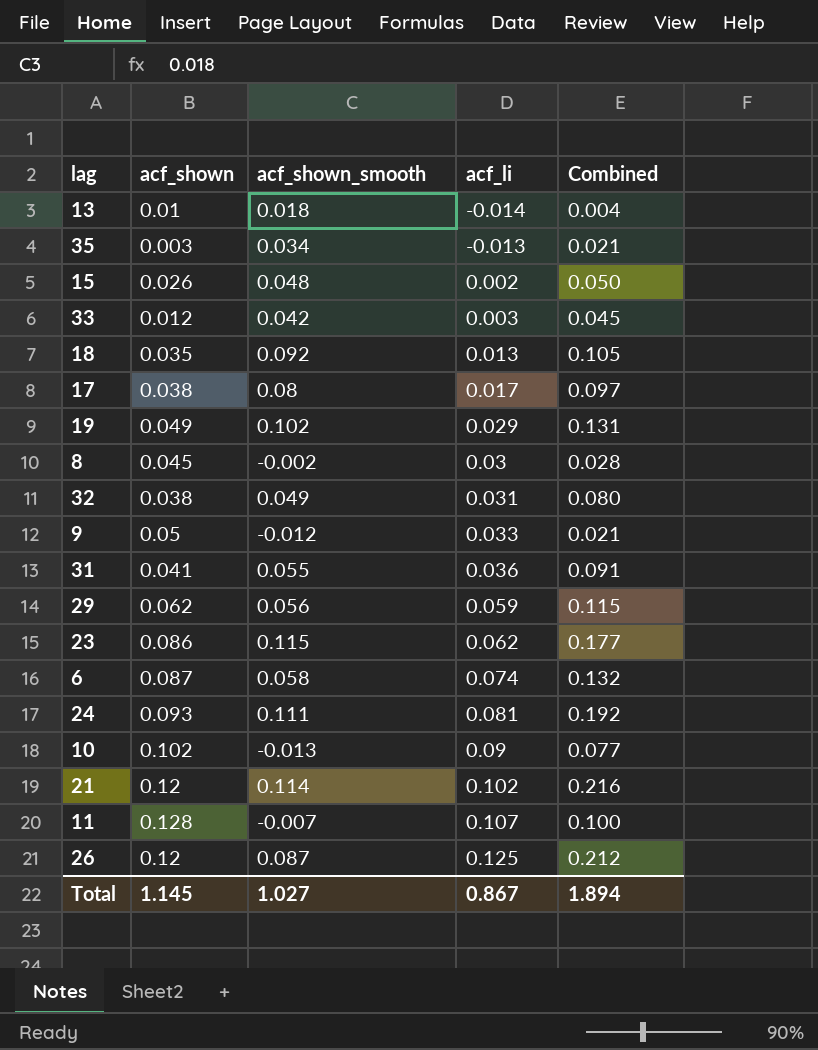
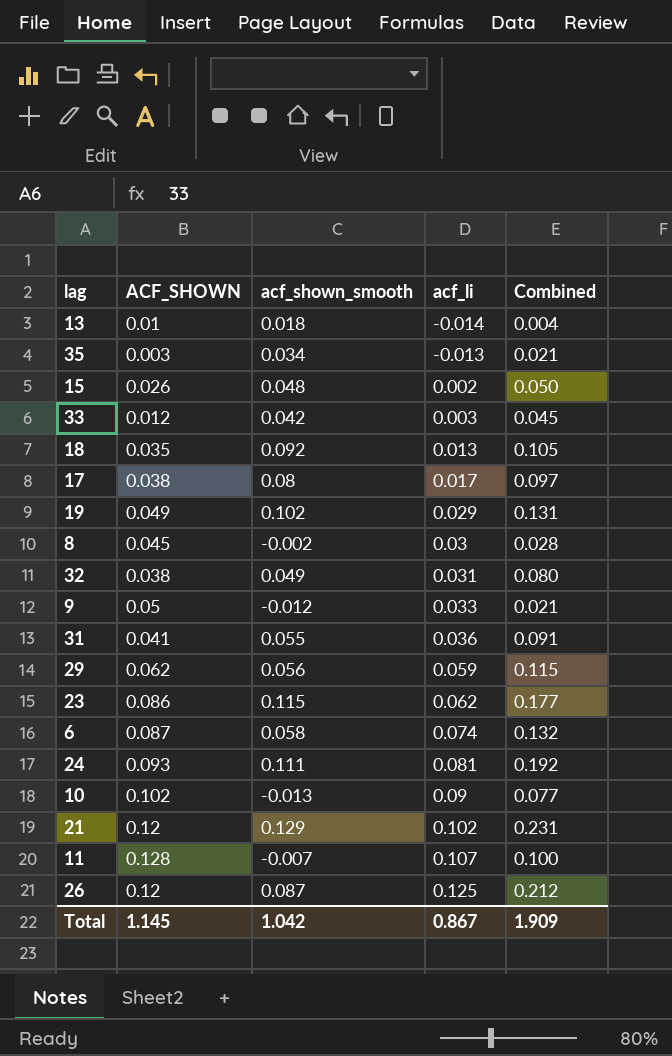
column name: acf_shown -> ACF_SHOWN
21 | acf_shown_smooth: 0.114 -> 0.129
21 | Combined: 0.216 -> 0.231
Total | acf_shown_smooth: 1.027 -> 1.042
Total | Combined: 1.894 -> 1.909

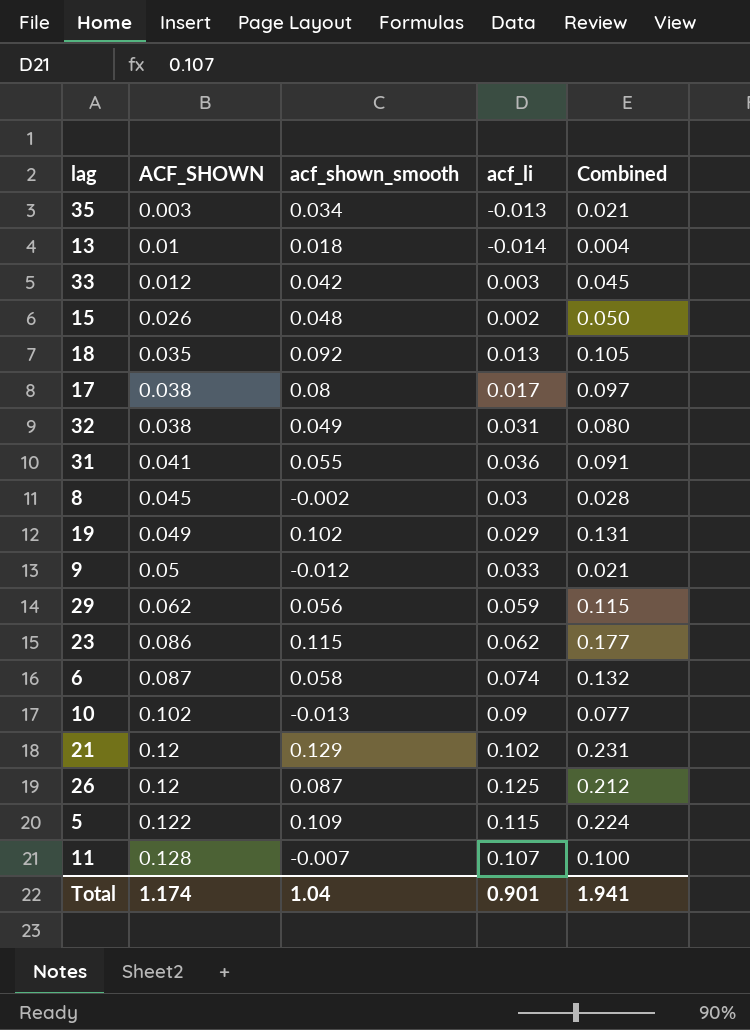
row order: acf_li ascending -> ACF_SHOWN ascending
row 24: 0.093 | 0.111 | 0.081 | 0.192 -> none
row 5: none -> 0.122 | 0.109 | 0.115 | 0.224
Total | ACF_SHOWN: 1.145 -> 1.174
Total | acf_shown_smooth: 1.042 -> 1.04
Total | acf_li: 0.867 -> 0.901
Total | Combined: 1.909 -> 1.941

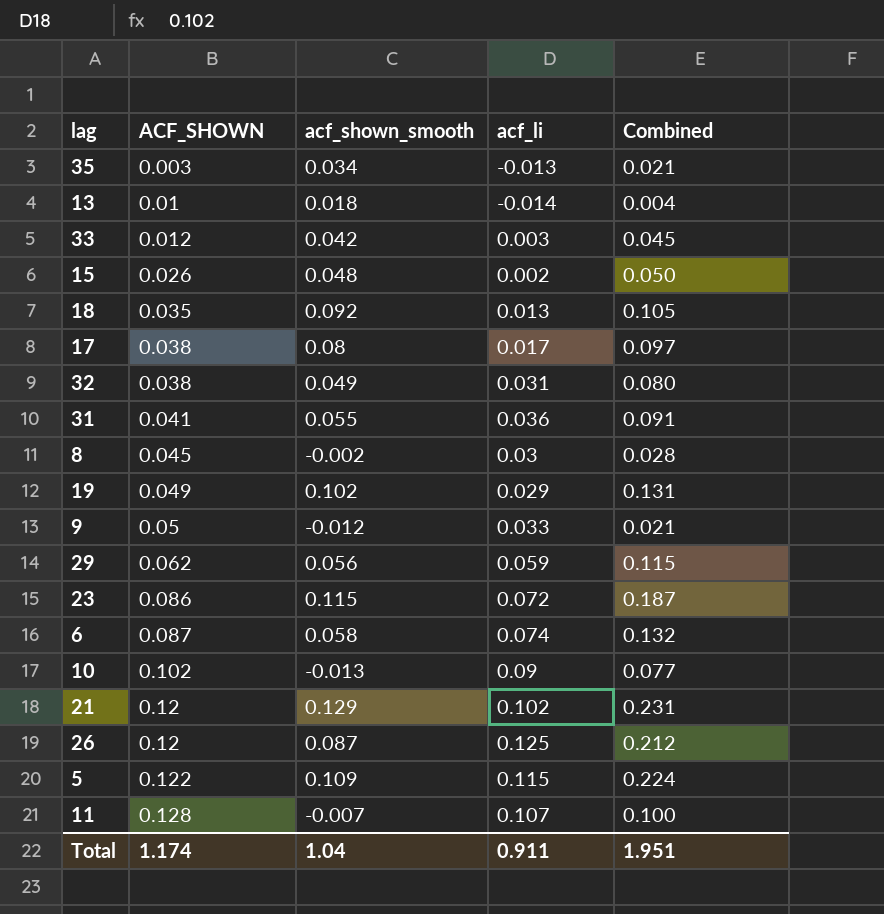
23 | acf_li: 0.062 -> 0.072
23 | Combined: 0.177 -> 0.187
Total | acf_li: 0.901 -> 0.911
Total | Combined: 1.941 -> 1.951

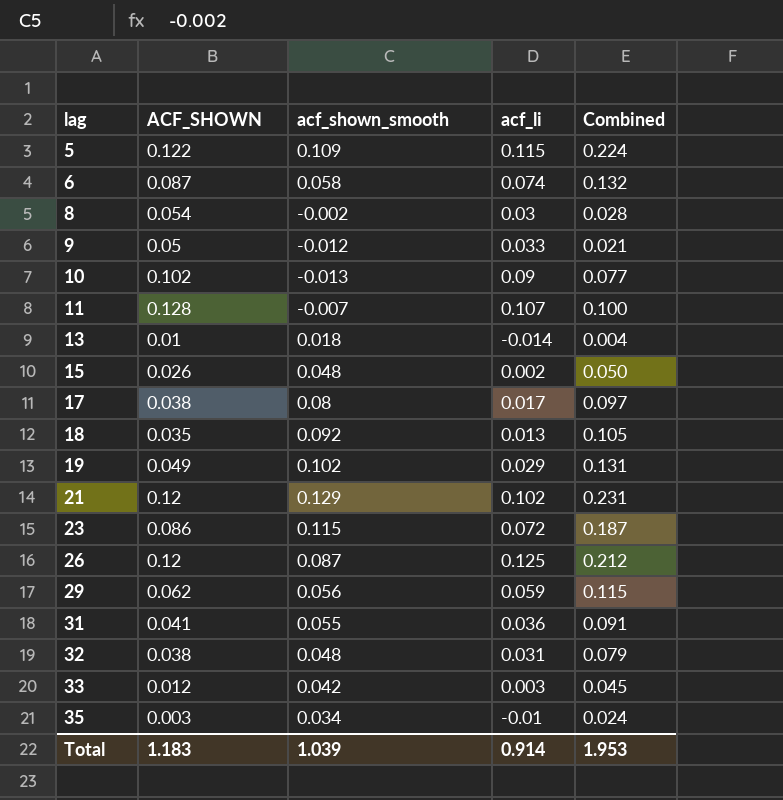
row order: ACF_SHOWN ascending -> lag ascending
8 | ACF_SHOWN: 0.045 -> 0.054
32 | acf_shown_smooth: 0.049 -> 0.048
32 | Combined: 0.080 -> 0.079
35 | acf_li: -0.013 -> -0.01
35 | Combined: 0.021 -> 0.024
Total | ACF_SHOWN: 1.174 -> 1.183
Total | acf_shown_smooth: 1.04 -> 1.039
Total | acf_li: 0.911 -> 0.914
Total | Combined: 1.951 -> 1.953

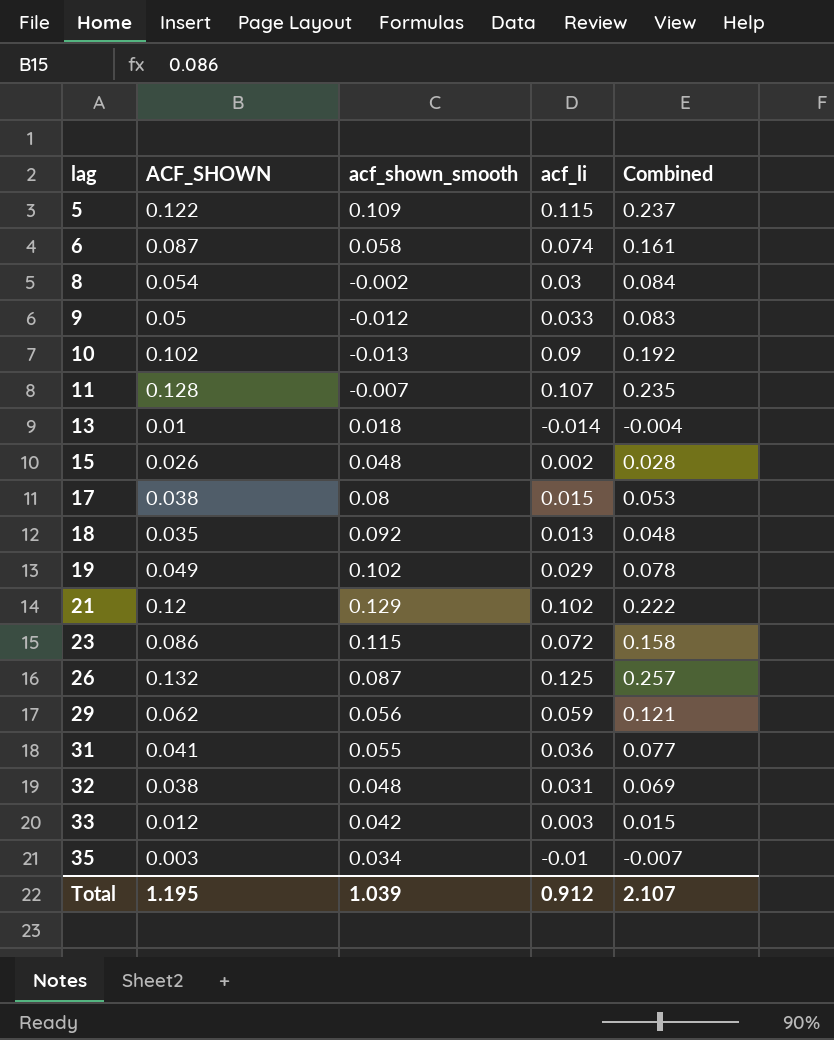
column Combined | formula: [acf_shown_smooth] + [acf_li] -> [ACF_SHOWN] + [acf_li]
17 | acf_li: 0.017 -> 0.015
26 | ACF_SHOWN: 0.12 -> 0.132
Total | ACF_SHOWN: 1.183 -> 1.195
Total | acf_li: 0.914 -> 0.912
Total | Combined: 1.953 -> 2.107

